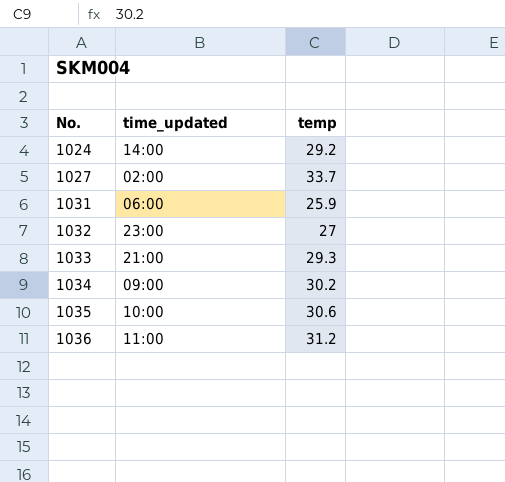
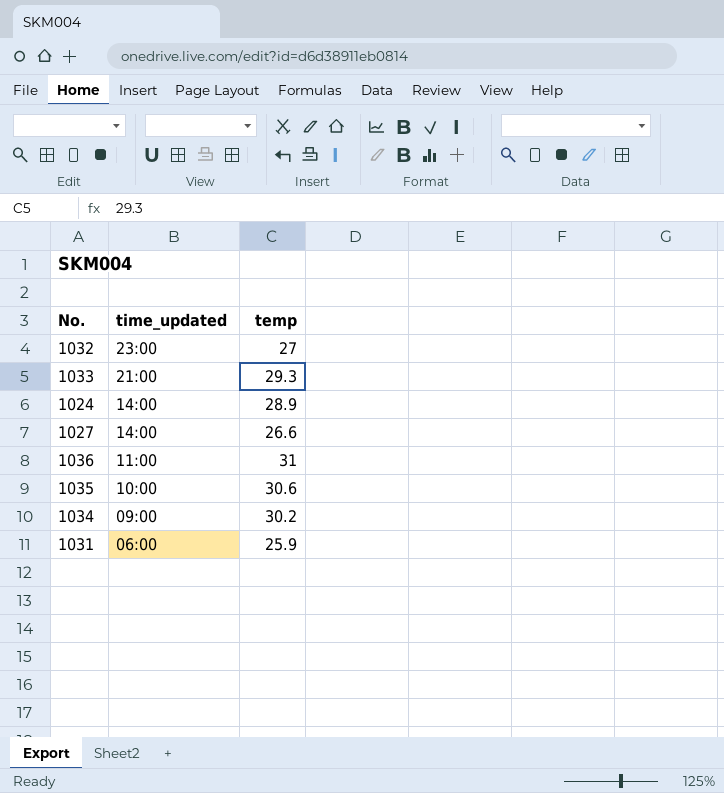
row order: No. ascending -> time_updated descending
1024 | temp: 29.2 -> 28.9
1027 | time_updated: 02:00 -> 14:00
1027 | temp: 33.7 -> 26.6
1036 | temp: 31.2 -> 31

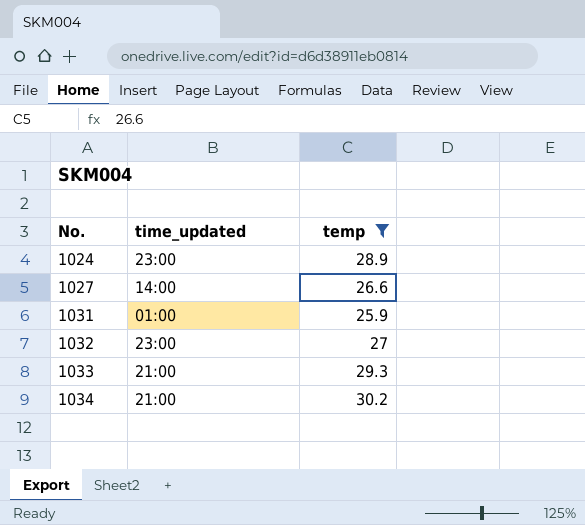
filter: none -> temp <= 30.2
row order: time_updated descending -> No. ascending
1024 | time_updated: 14:00 -> 23:00
1031 | time_updated: 06:00 -> 01:00
1034 | time_updated: 09:00 -> 21:00

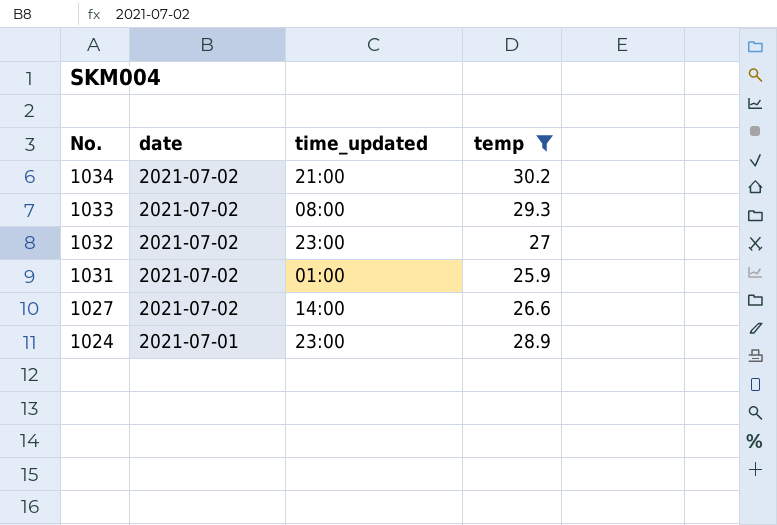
row order: No. ascending -> No. descending
column date | position: none -> 2
1033 | time_updated: 21:00 -> 08:00

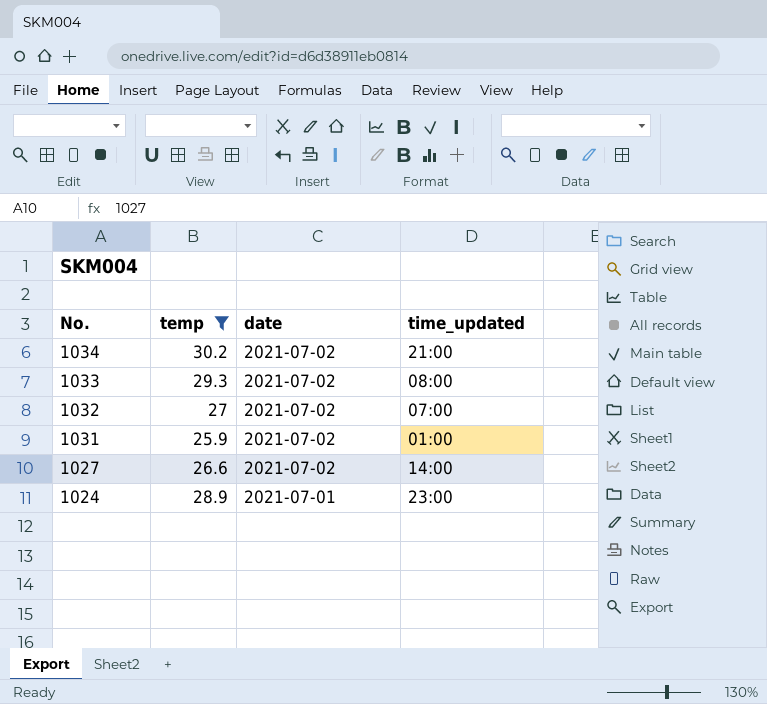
column temp | position: 4 -> 2
1032 | time_updated: 23:00 -> 07:00

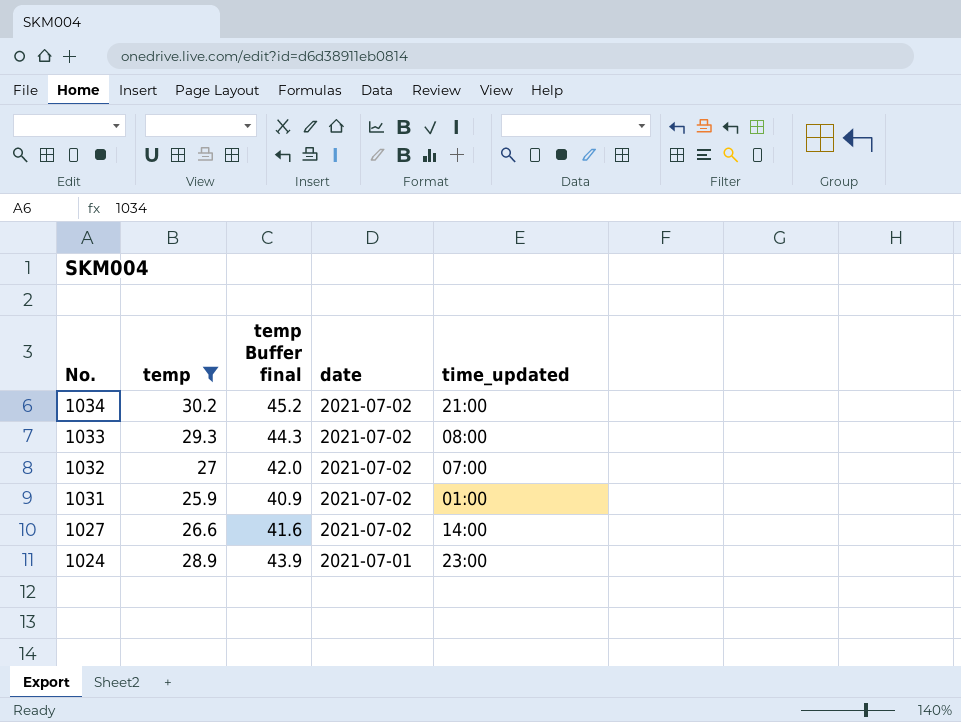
column temp Buffer final | formula: none -> [temp] + 15

